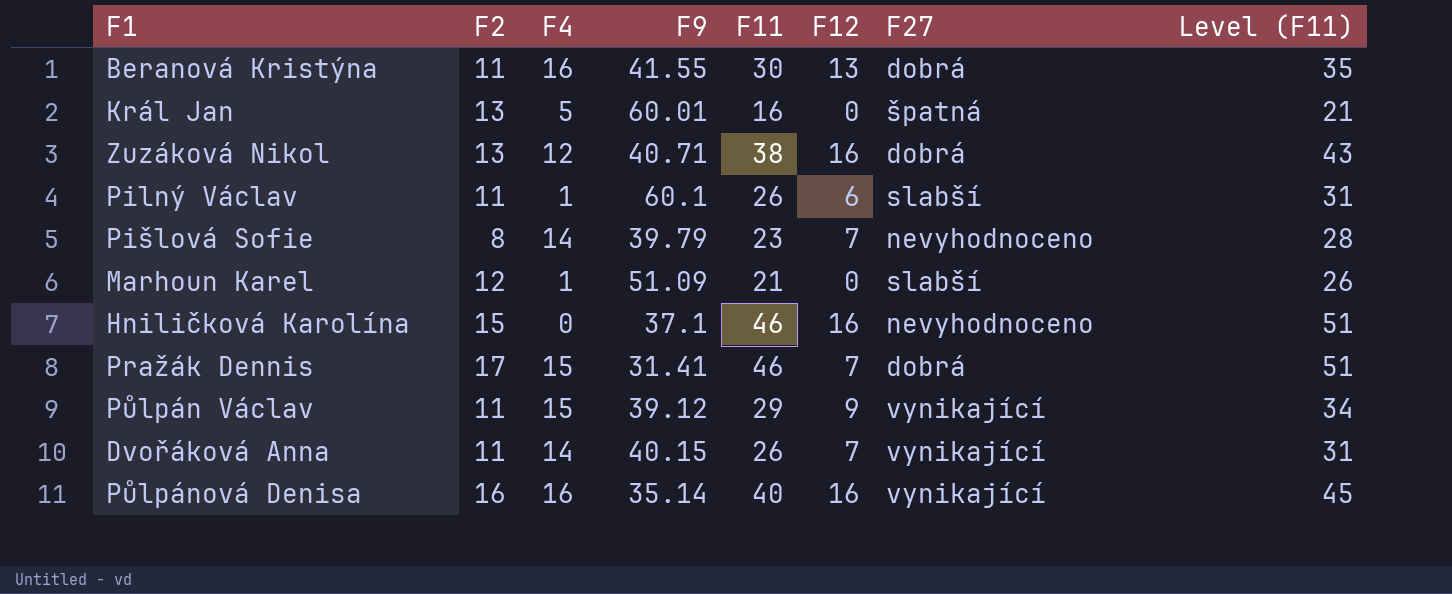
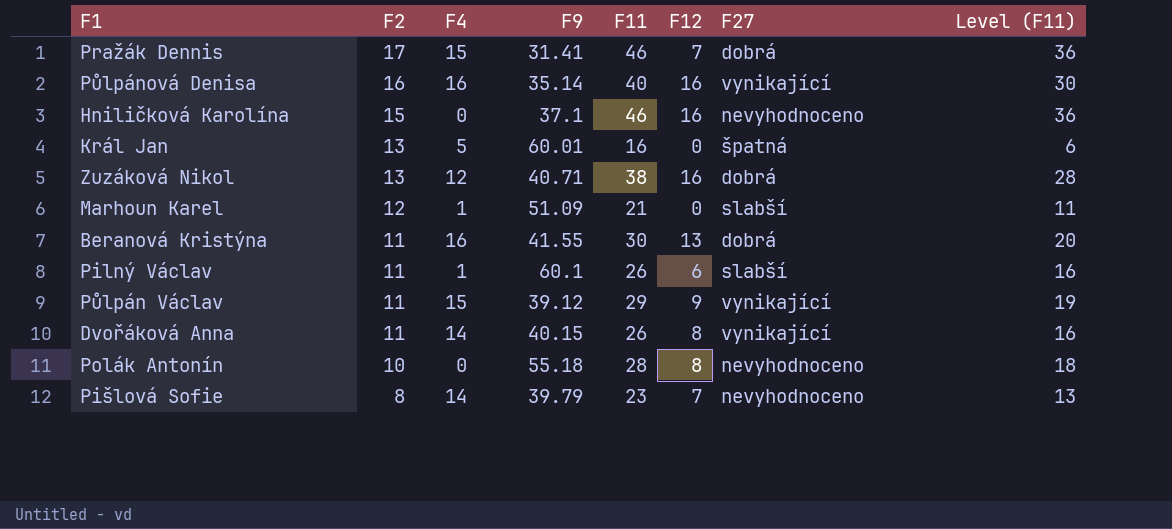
row order: none -> F2 descending
column Level (F11) | formula: [F11] + 5 -> [F11] - 10
Dvořáková Anna | F12: 7 -> 8
row Polák Antonín: none -> 10 | 0 | 55.18 | 28 | 8 | nevyhodnoceno | 18

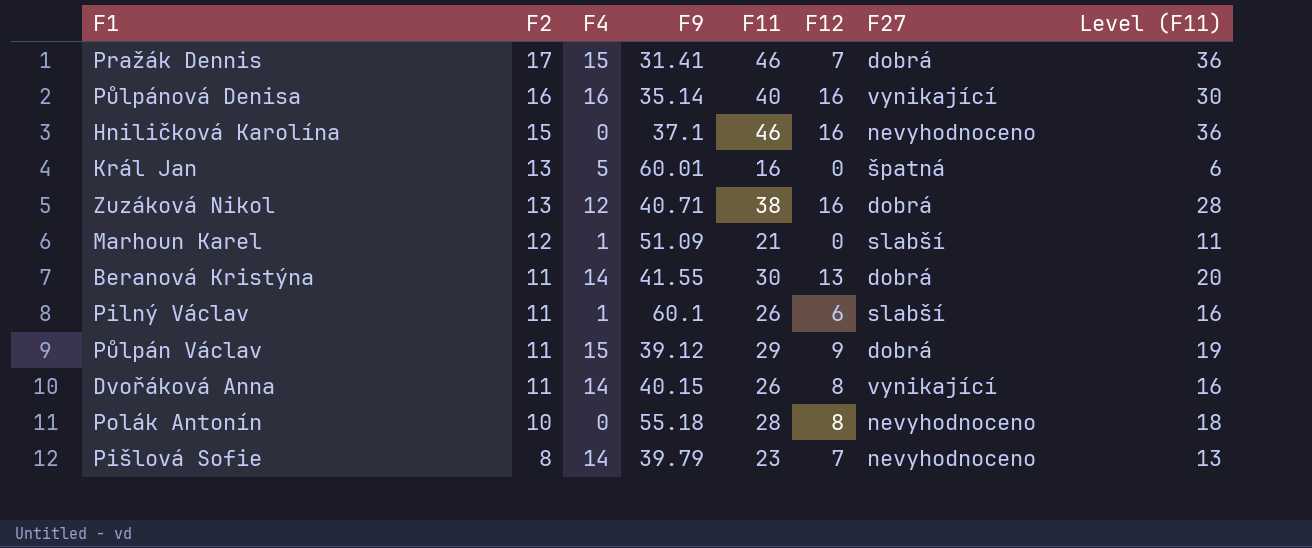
Beranová Kristýna | F4: 16 -> 14
Půlpán Václav | F27: vynikající -> dobrá

